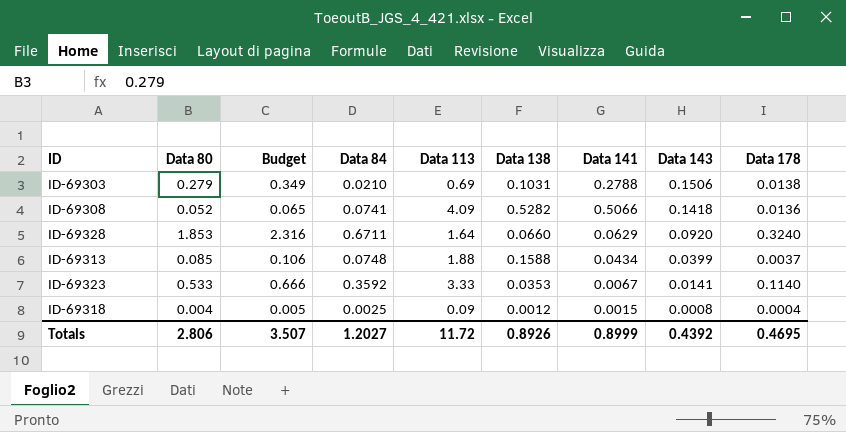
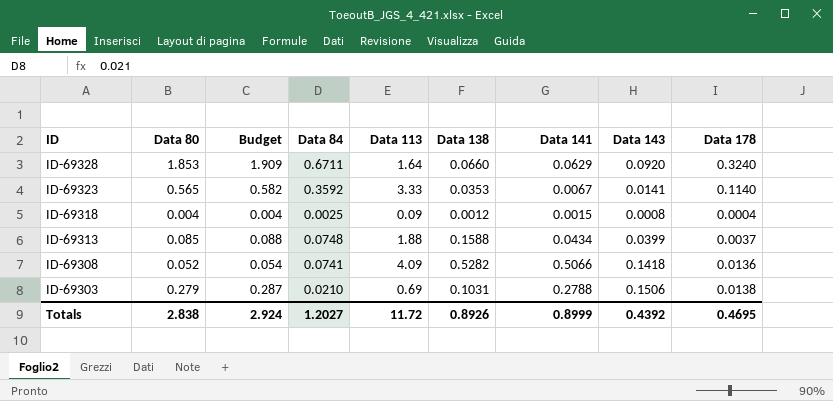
row order: Data 143 descending -> ID descending
column Budget | formula: [Data 80] * 1.25 -> [Data 80] * 1.03
ID-69323 | Data 80: 0.533 -> 0.565
Totals | Data 80: 2.806 -> 2.838
Totals | Budget: 3.507 -> 2.924

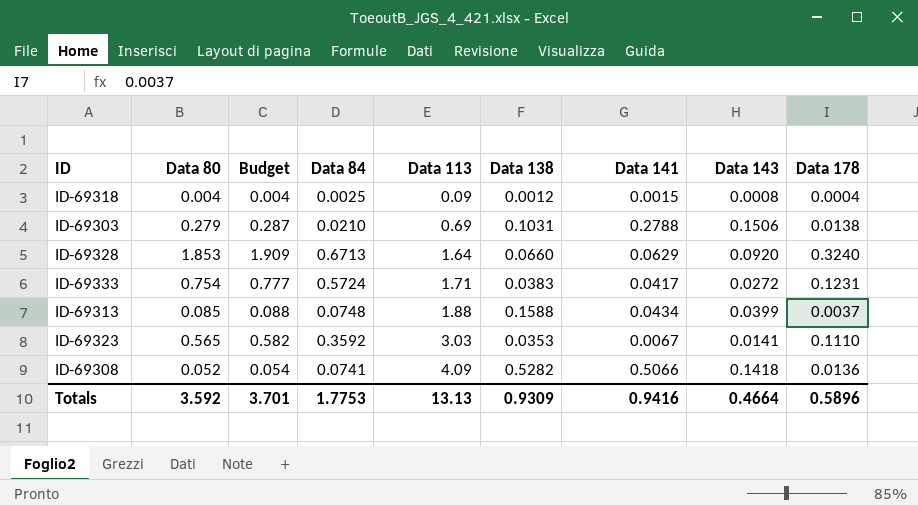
row order: ID descending -> Data 113 ascending
ID-69328 | Data 84: 0.6711 -> 0.6713
row ID-69333: none -> 0.754 | 0.777 | 0.5724 | 1.71 | 0.0383 | 0.0417 | 0.0272 | 0.1231
ID-69323 | Data 113: 3.33 -> 3.03
ID-69323 | Data 178: 0.1140 -> 0.1110
Totals | Data 80: 2.838 -> 3.592
Totals | Budget: 2.924 -> 3.701
Totals | Data 84: 1.2027 -> 1.7753
Totals | Data 113: 11.72 -> 13.13
Totals | Data 138: 0.8926 -> 0.9309
Totals | Data 141: 0.8999 -> 0.9416
Totals | Data 143: 0.4392 -> 0.4664
Totals | Data 178: 0.4695 -> 0.5896

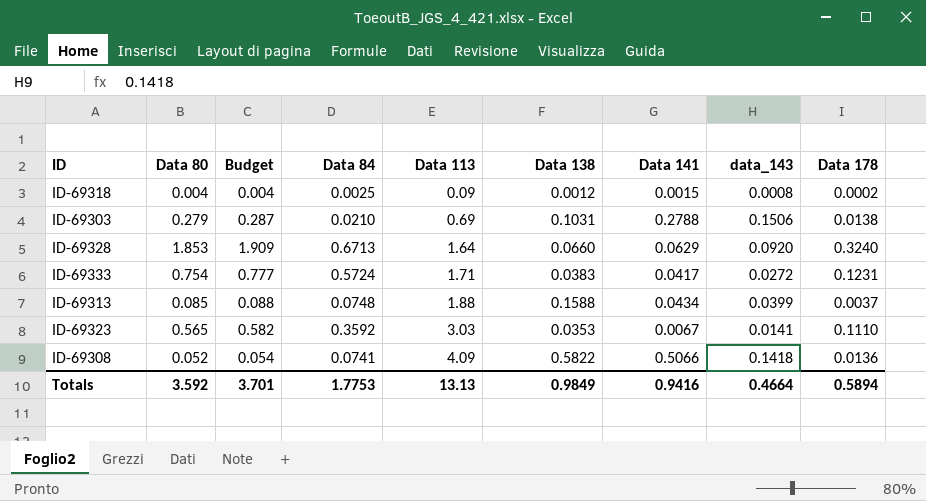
column name: Data 143 -> data_143
ID-69318 | Data 178: 0.0004 -> 0.0002
ID-69308 | Data 138: 0.5282 -> 0.5822
Totals | Data 138: 0.9309 -> 0.9849
Totals | Data 178: 0.5896 -> 0.5894

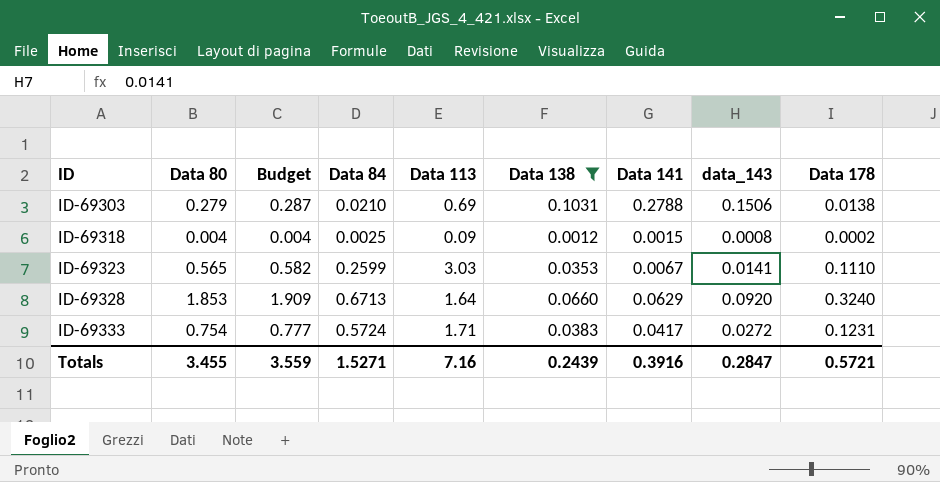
filter: none -> Data 138 <= 0.1031
row order: Data 113 ascending -> ID ascending
ID-69323 | Data 84: 0.3592 -> 0.2599
Totals | Data 80: 3.592 -> 3.455
Totals | Budget: 3.701 -> 3.559
Totals | Data 84: 1.7753 -> 1.5271
Totals | Data 113: 13.13 -> 7.16
Totals | Data 138: 0.9849 -> 0.2439
Totals | Data 141: 0.9416 -> 0.3916
Totals | data_143: 0.4664 -> 0.2847
Totals | Data 178: 0.5894 -> 0.5721

